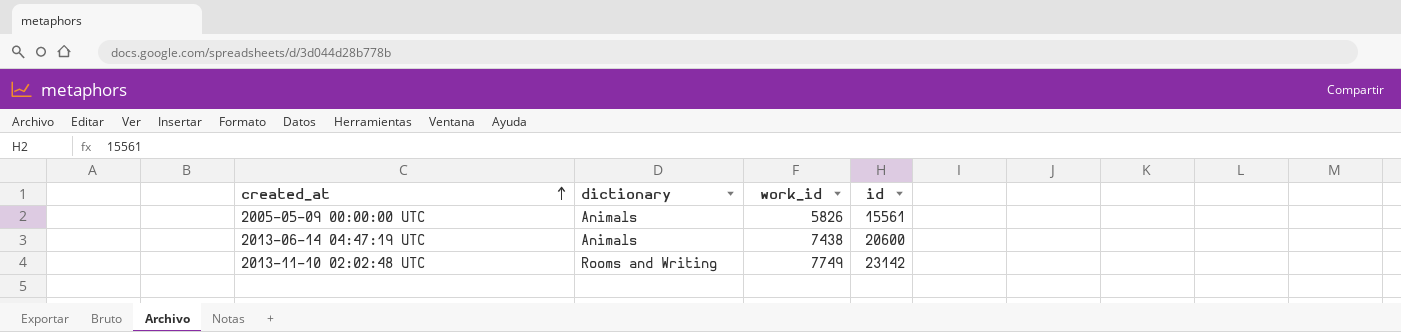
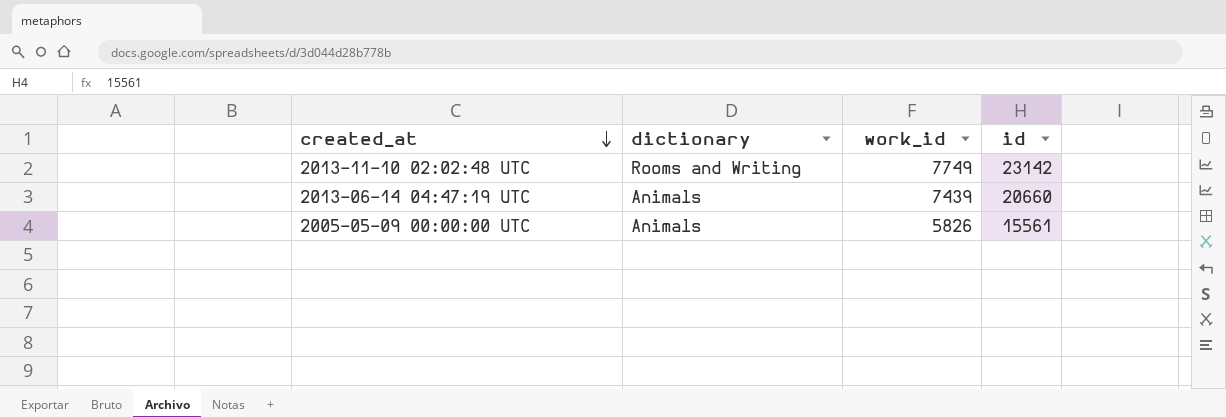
row order: created_at ascending -> created_at descending
2013-06-14 04:47:19 UTC | work_id: 7438 -> 7439
2013-06-14 04:47:19 UTC | id: 20600 -> 20660

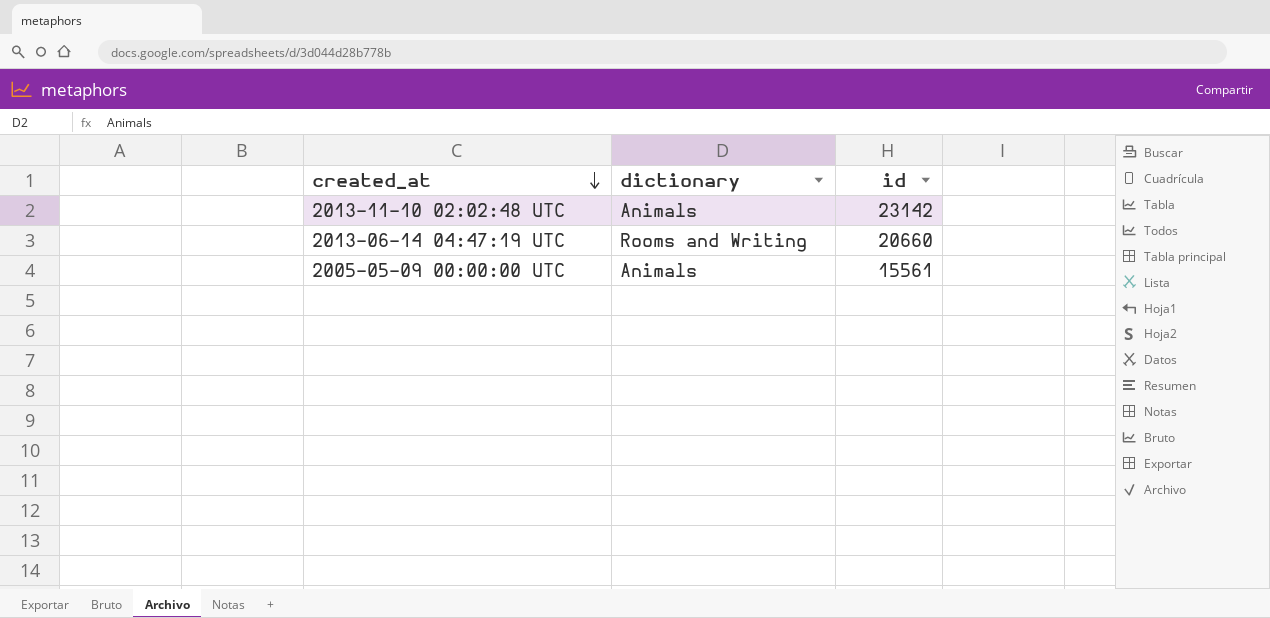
column work_id | position: 3 -> none
2013-11-10 02:02:48 UTC | dictionary: Rooms and Writing -> Animals
2013-06-14 04:47:19 UTC | dictionary: Animals -> Rooms and Writing

